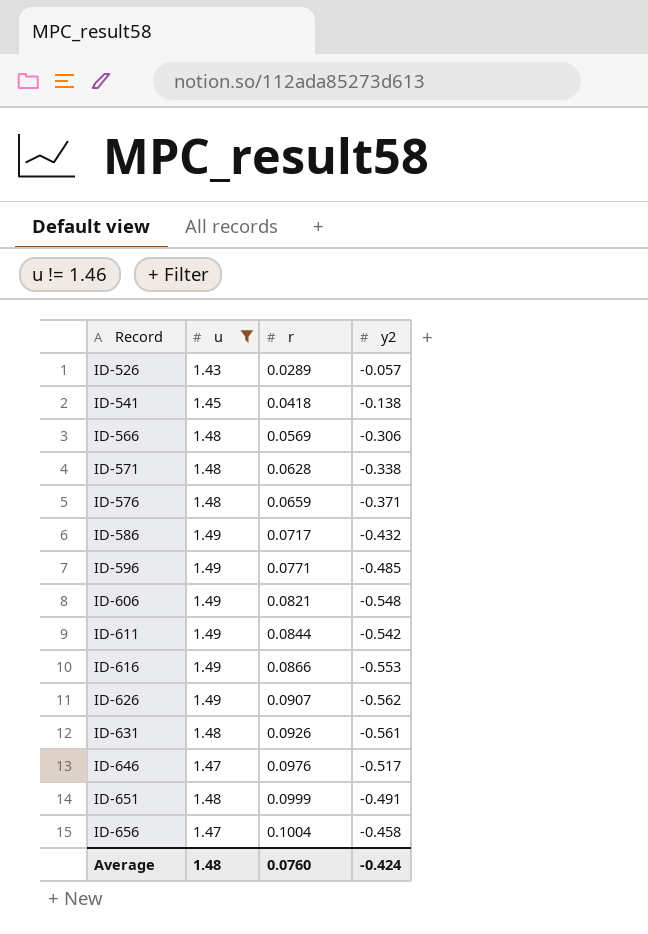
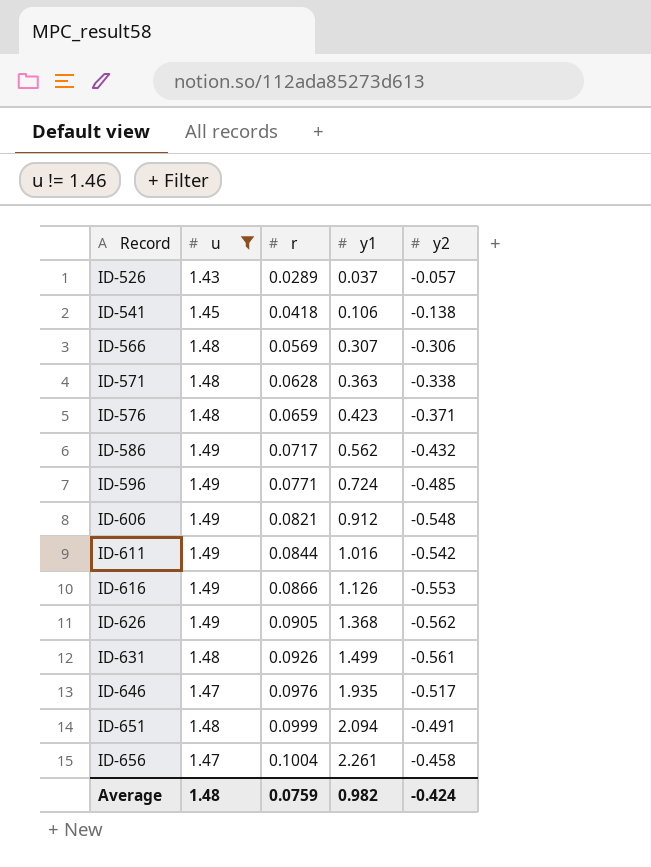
column y1 | position: none -> 4
ID-626 | r: 0.0907 -> 0.0905
Average | r: 0.0760 -> 0.0759

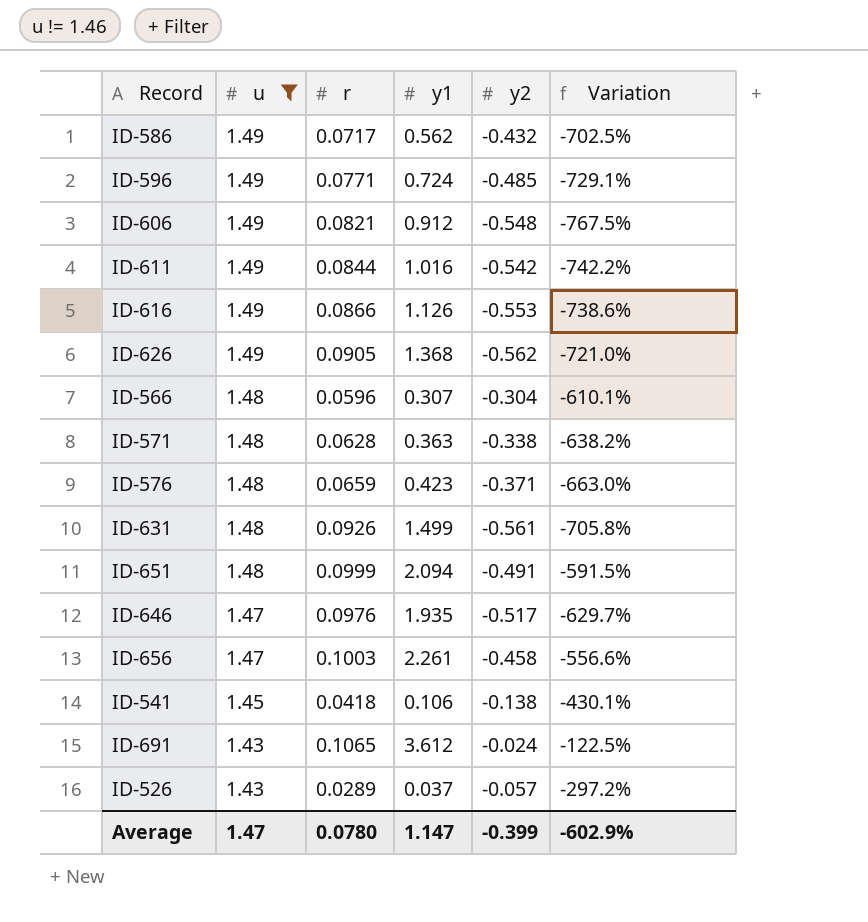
row order: Record ascending -> u descending
column Variation | formula: none -> ([y2] - [r]) / [r]
ID-566 | r: 0.0569 -> 0.0596
ID-566 | y2: -0.306 -> -0.304
ID-656 | r: 0.1004 -> 0.1003
row ID-691: none -> 1.43 | 0.1065 | 3.612 | -0.024 | -122.5%
Average | u: 1.48 -> 1.47
Average | r: 0.0759 -> 0.0780
Average | y1: 0.982 -> 1.147
Average | y2: -0.424 -> -0.399

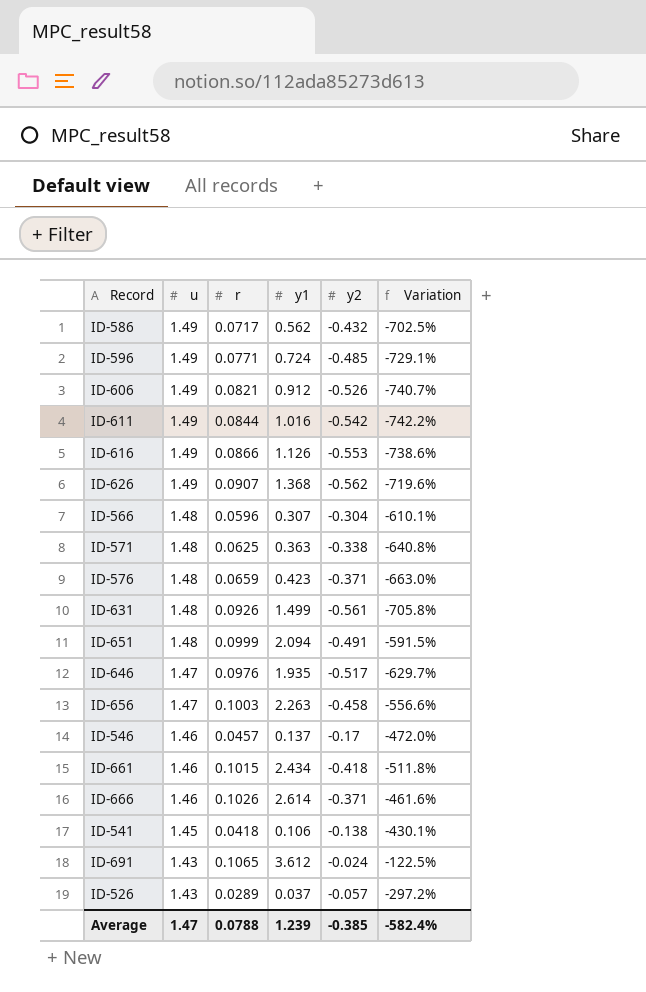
filter: u != 1.46 -> none
ID-606 | y2: -0.548 -> -0.526
ID-606 | Variation: -767.5% -> -740.7%
ID-626 | r: 0.0905 -> 0.0907
ID-626 | Variation: -721.0% -> -719.6%
ID-571 | r: 0.0628 -> 0.0625
ID-571 | Variation: -638.2% -> -640.8%
ID-656 | y1: 2.261 -> 2.263
Average | r: 0.0780 -> 0.0788
Average | y1: 1.147 -> 1.239
Average | y2: -0.399 -> -0.385
Average | Variation: -602.9% -> -582.4%

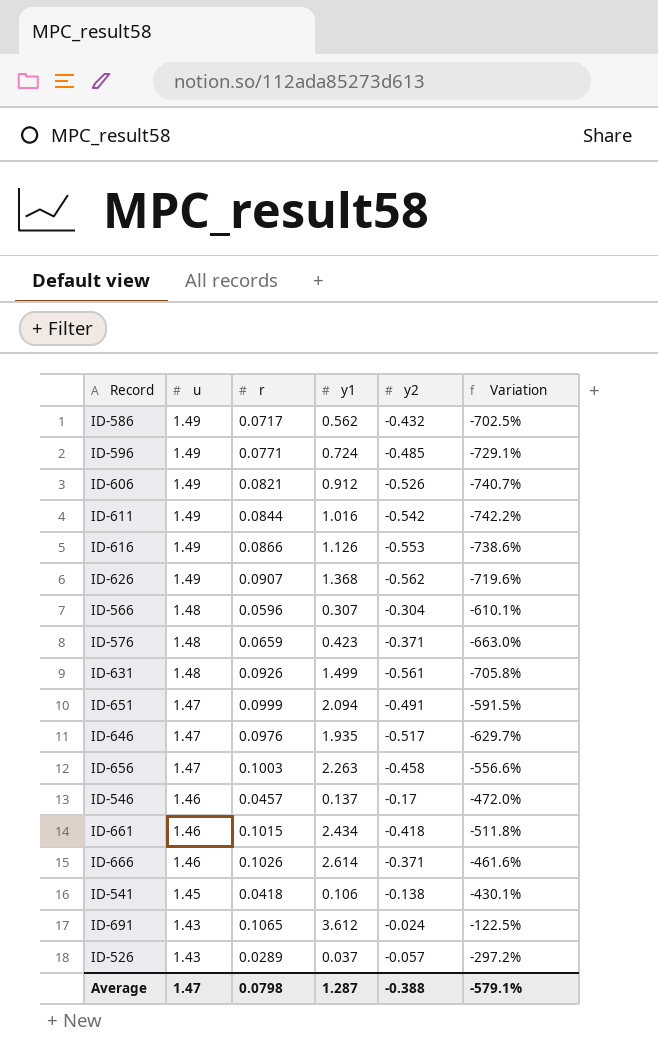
row ID-571: 1.48 | 0.0625 | 0.363 | -0.338 | -640.8% -> none
ID-651 | u: 1.48 -> 1.47
Average | r: 0.0788 -> 0.0798
Average | y1: 1.239 -> 1.287
Average | y2: -0.385 -> -0.388
Average | Variation: -582.4% -> -579.1%

